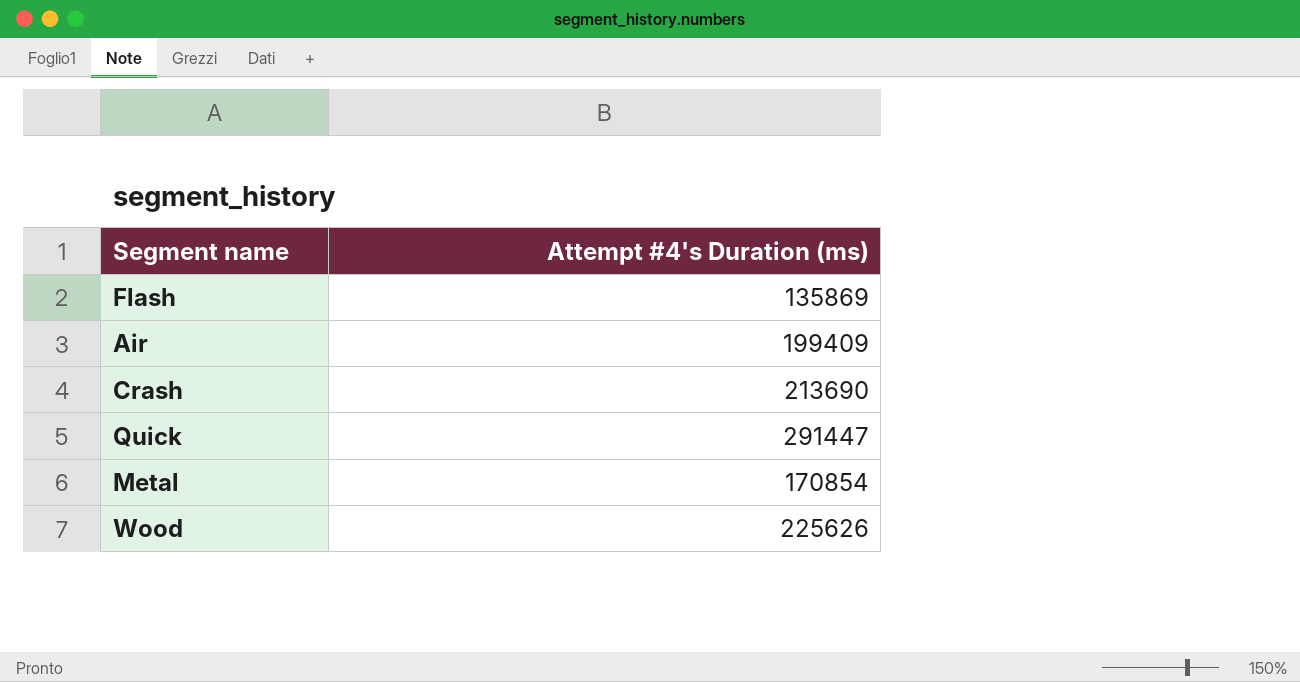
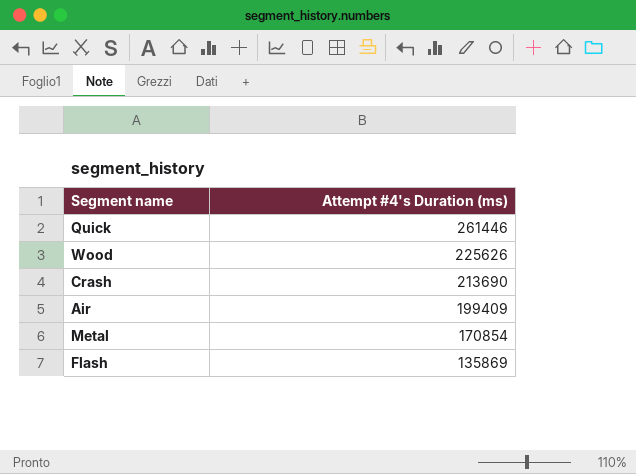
row order: none -> Attempt #4's Duration (ms) descending
Quick | Attempt #4's Duration (ms): 291447 -> 261446

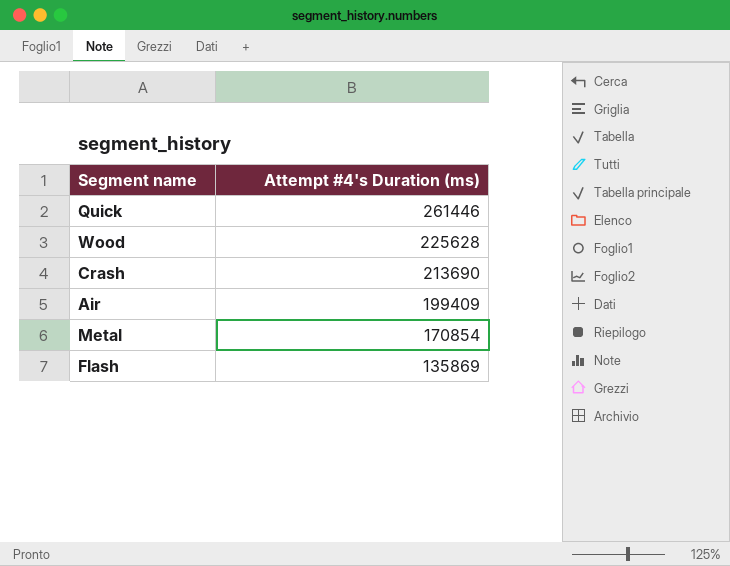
Wood | Attempt #4's Duration (ms): 225626 -> 225628

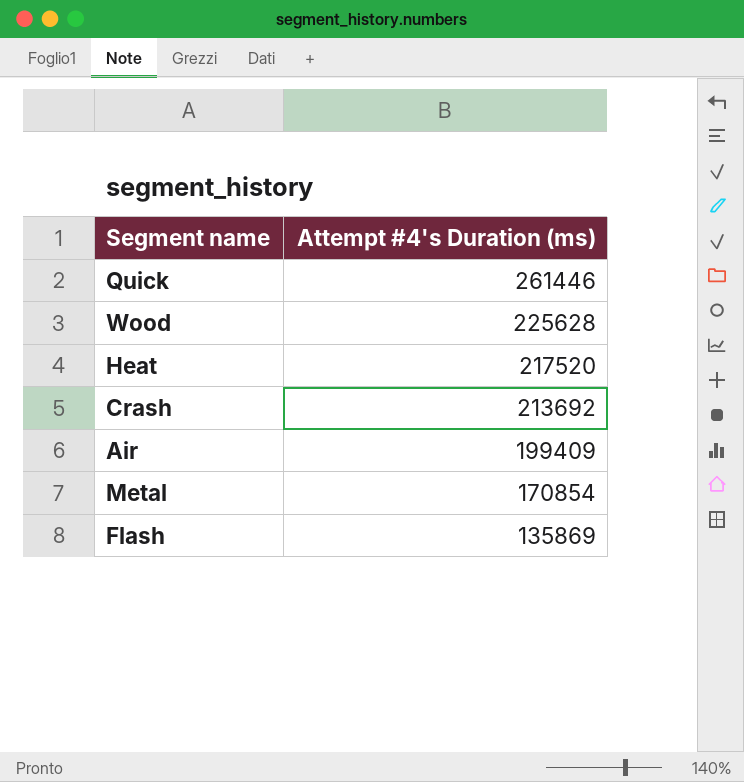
row Heat: none -> 217520
Crash | Attempt #4's Duration (ms): 213690 -> 213692

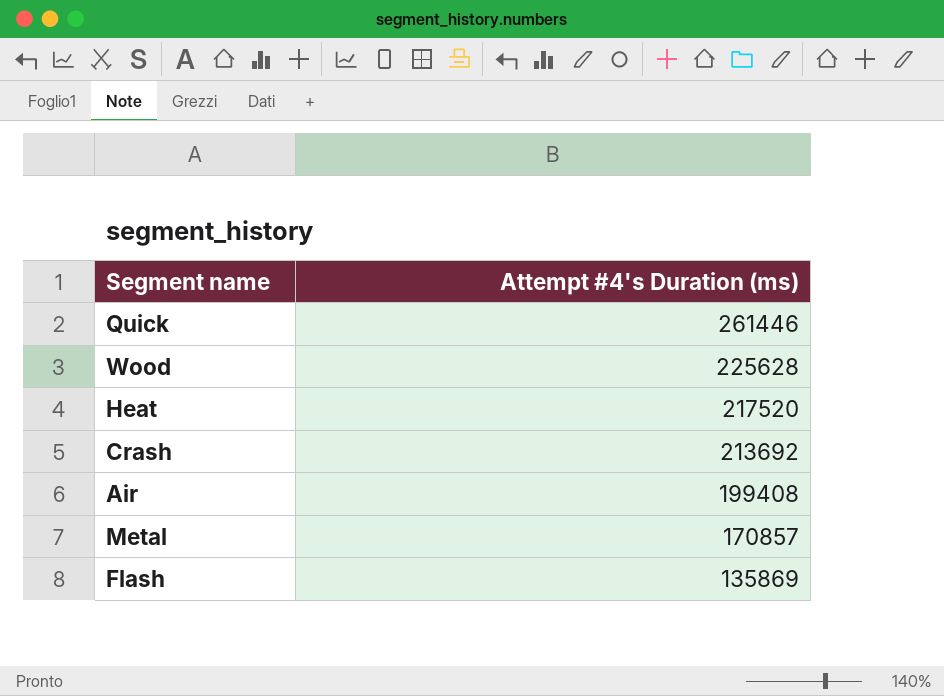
Air | Attempt #4's Duration (ms): 199409 -> 199408
Metal | Attempt #4's Duration (ms): 170854 -> 170857

